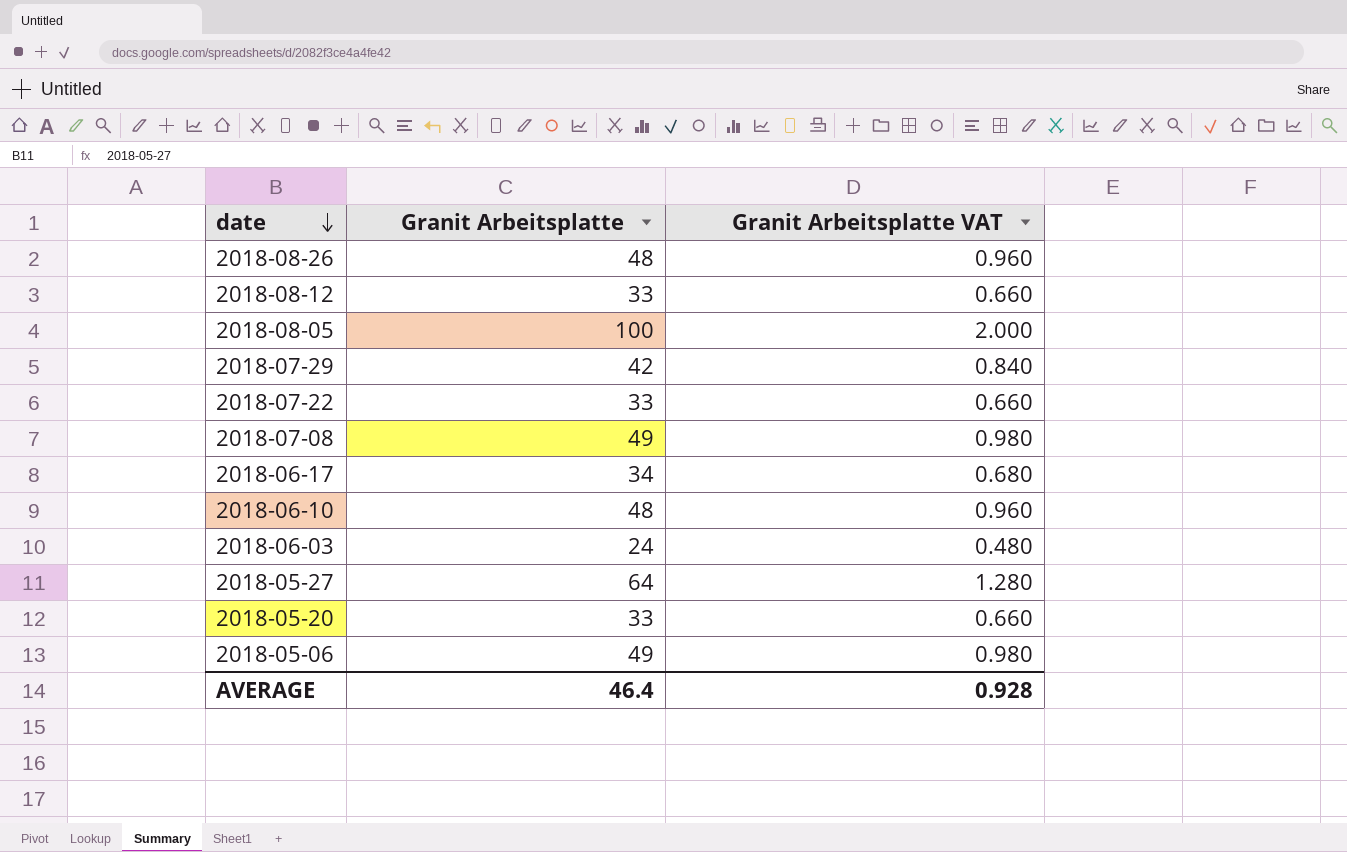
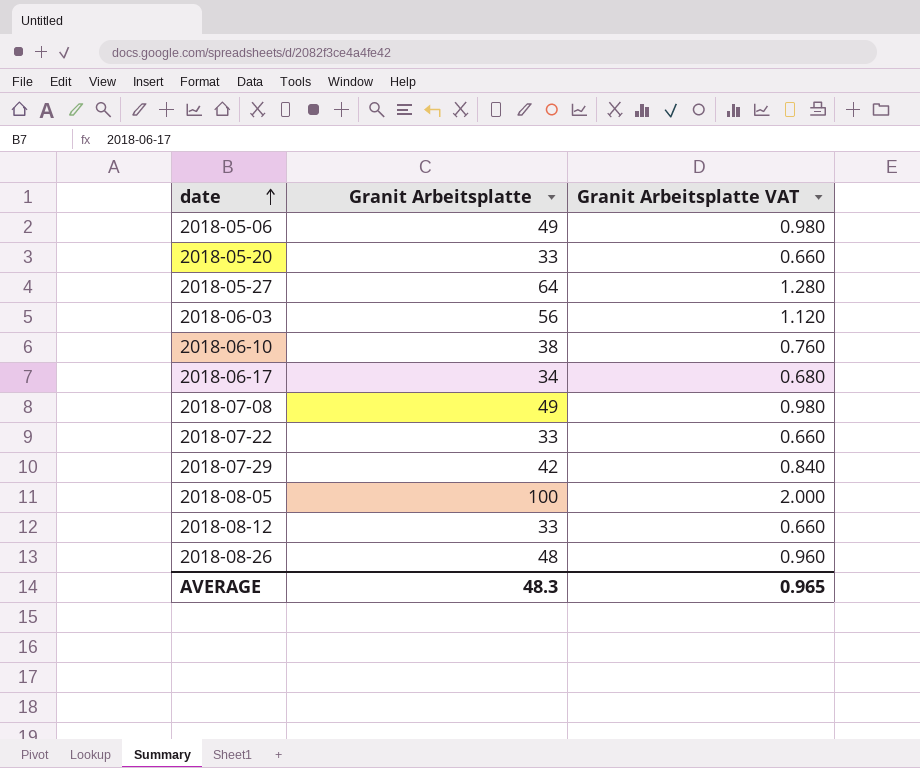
row order: date descending -> date ascending
2018-06-03 | Granit Arbeitsplatte: 24 -> 56
2018-06-03 | Granit Arbeitsplatte VAT: 0.480 -> 1.120
2018-06-10 | Granit Arbeitsplatte: 48 -> 38
2018-06-10 | Granit Arbeitsplatte VAT: 0.960 -> 0.760
AVERAGE | Granit Arbeitsplatte: 46.4 -> 48.3
AVERAGE | Granit Arbeitsplatte VAT: 0.928 -> 0.965

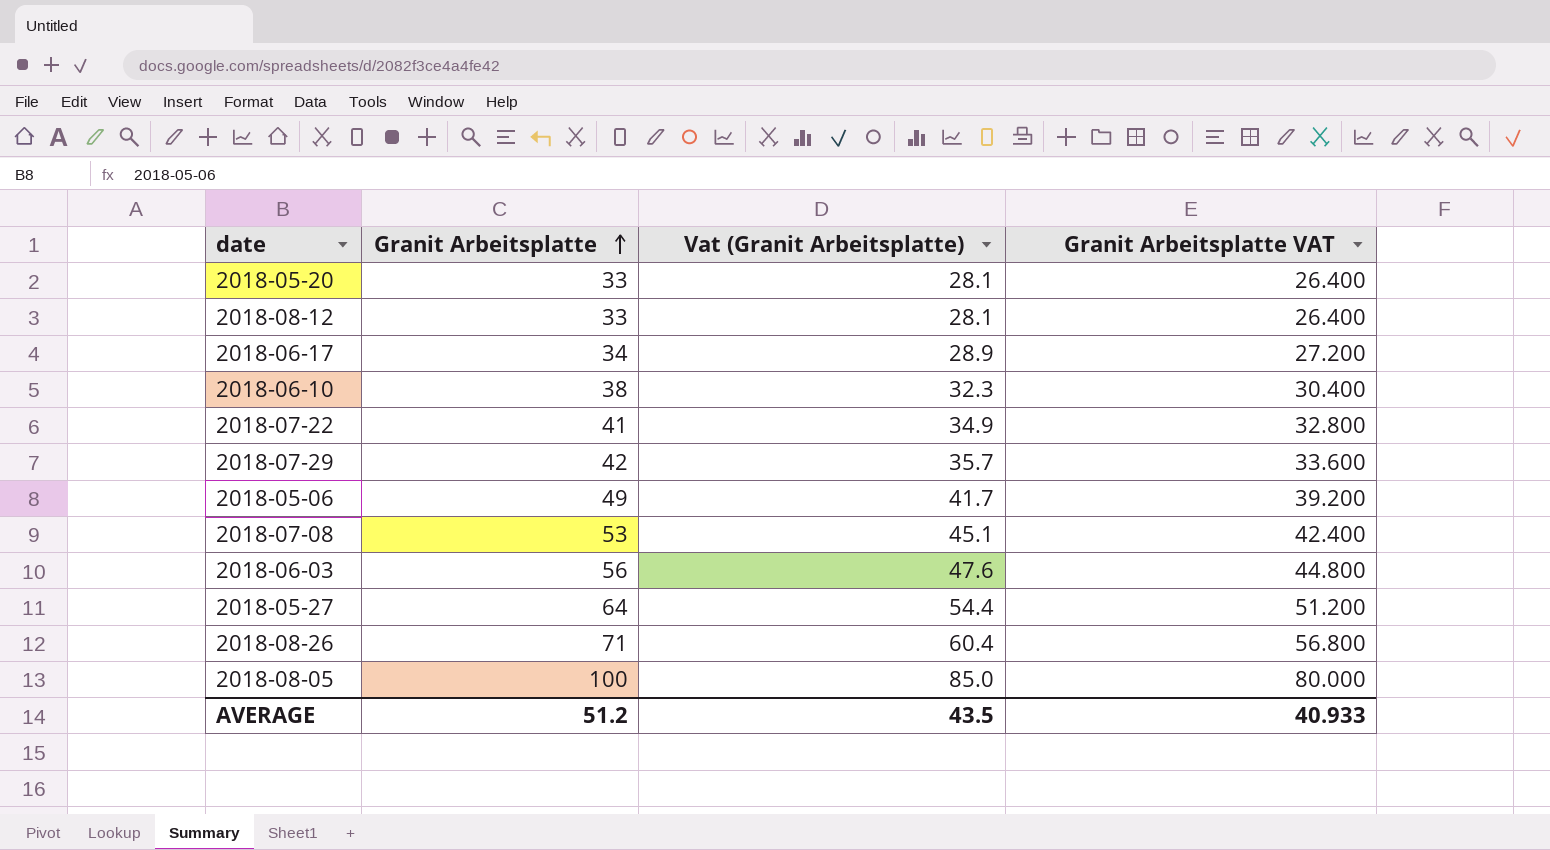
row order: date ascending -> Granit Arbeitsplatte ascending
column Vat (Granit Arbeitsplatte) | formula: none -> [Granit Arbeitsplatte] * 0.85
column Granit Arbeitsplatte VAT | formula: [Granit Arbeitsplatte] * 0.02 -> [Granit Arbeitsplatte] * 0.8
2018-07-22 | Granit Arbeitsplatte: 33 -> 41
2018-07-08 | Granit Arbeitsplatte: 49 -> 53
2018-08-26 | Granit Arbeitsplatte: 48 -> 71
AVERAGE | Granit Arbeitsplatte: 48.3 -> 51.2
AVERAGE | Granit Arbeitsplatte VAT: 0.965 -> 40.933

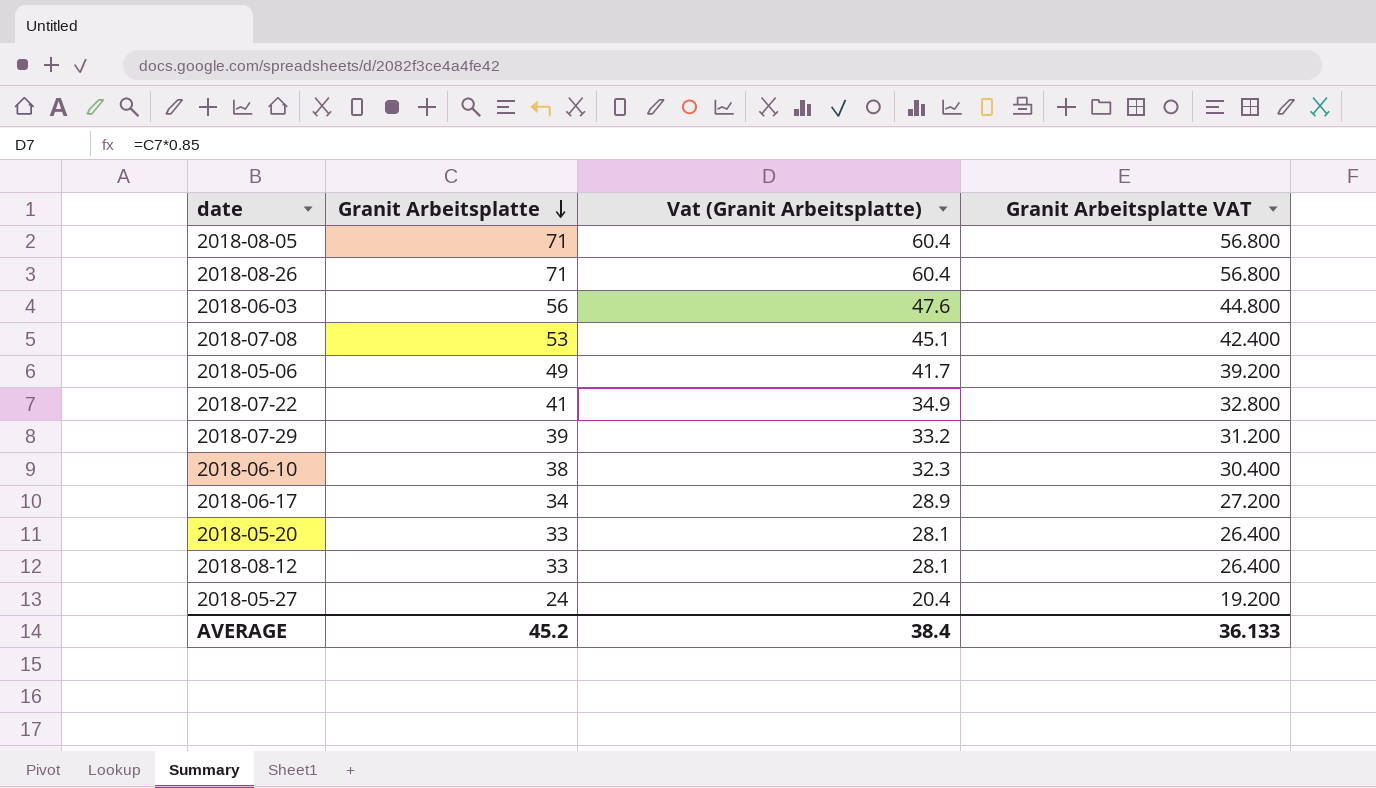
row order: Granit Arbeitsplatte ascending -> Granit Arbeitsplatte descending
2018-08-05 | Granit Arbeitsplatte: 100 -> 71
2018-08-05 | Vat (Granit Arbeitsplatte): 85.0 -> 60.4
2018-08-05 | Granit Arbeitsplatte VAT: 80.000 -> 56.800
2018-07-29 | Granit Arbeitsplatte: 42 -> 39
2018-07-29 | Vat (Granit Arbeitsplatte): 35.7 -> 33.2
2018-07-29 | Granit Arbeitsplatte VAT: 33.600 -> 31.200
2018-05-27 | Granit Arbeitsplatte: 64 -> 24
2018-05-27 | Vat (Granit Arbeitsplatte): 54.4 -> 20.4
2018-05-27 | Granit Arbeitsplatte VAT: 51.200 -> 19.200
AVERAGE | Granit Arbeitsplatte: 51.2 -> 45.2
AVERAGE | Vat (Granit Arbeitsplatte): 43.5 -> 38.4
AVERAGE | Granit Arbeitsplatte VAT: 40.933 -> 36.133

